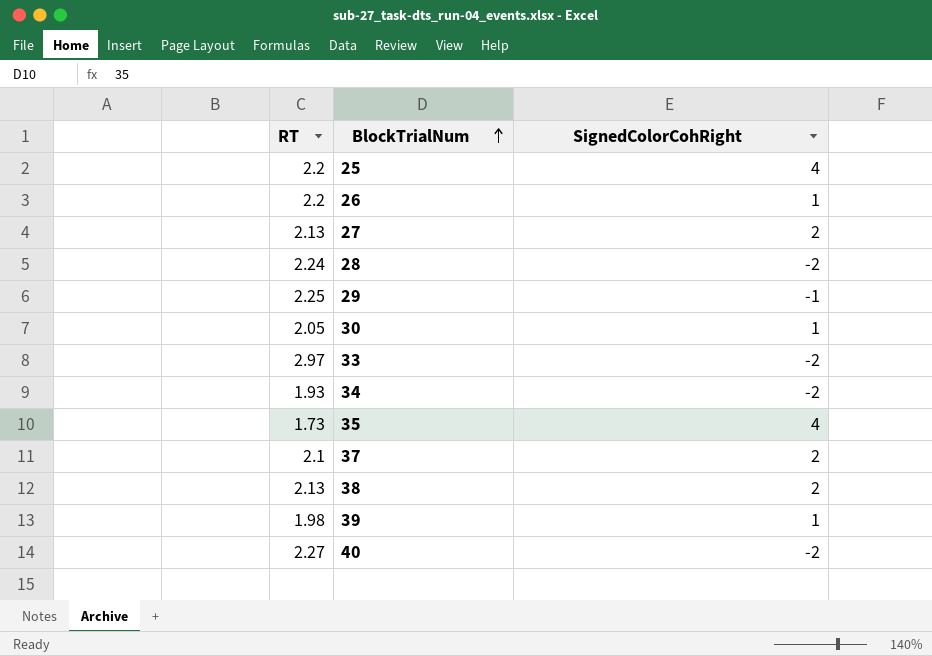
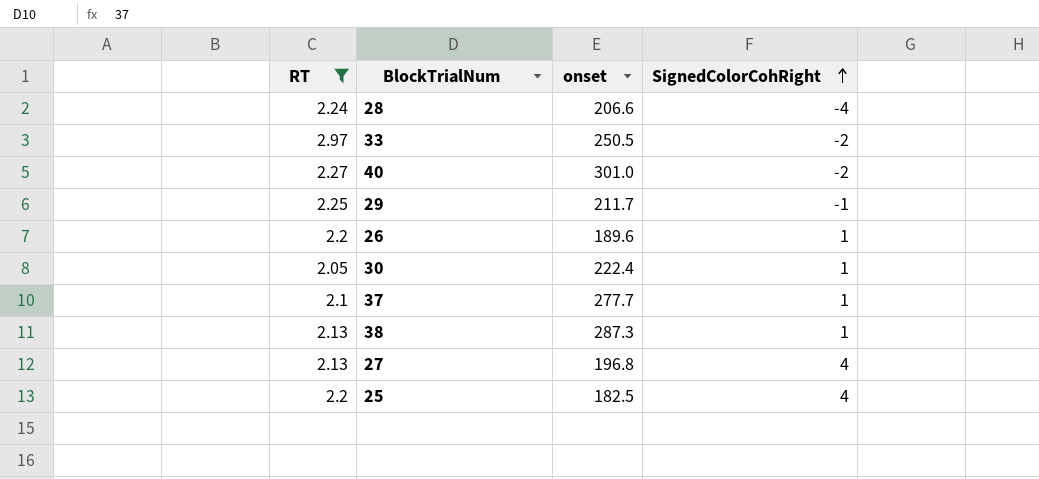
filter: none -> RT >= 2.05
row order: BlockTrialNum ascending -> SignedColorCohRight ascending
column onset | position: none -> 3
28 | SignedColorCohRight: -2 -> -4
37 | SignedColorCohRight: 2 -> 1
38 | SignedColorCohRight: 2 -> 1
27 | SignedColorCohRight: 2 -> 4

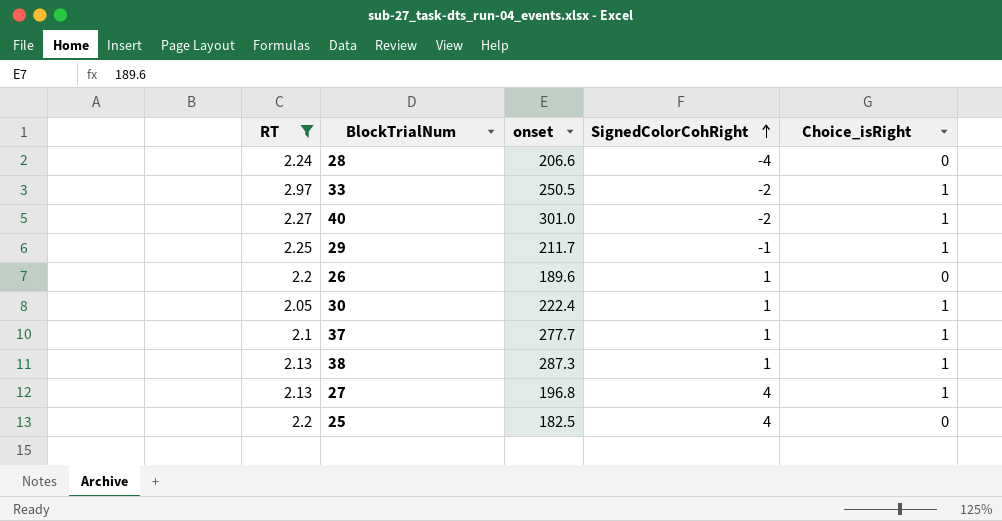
column Choice_isRight | position: none -> 5

